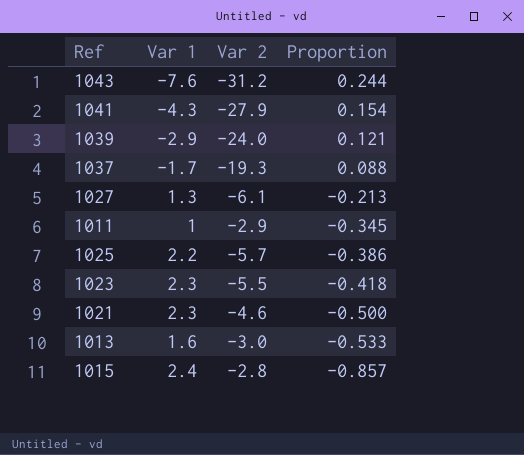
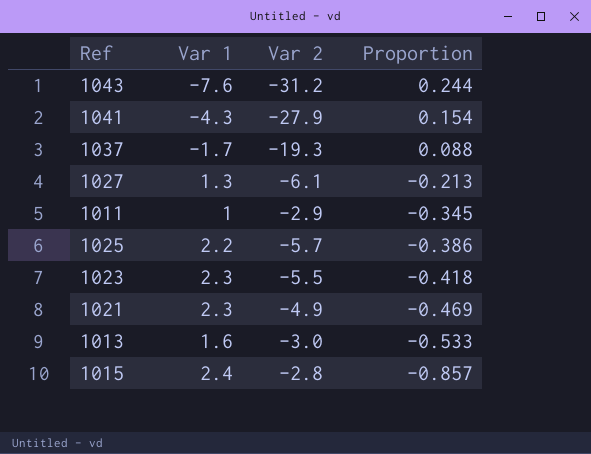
row 1039: -2.9 | -24.0 | 0.121 -> none
1021 | Var 2: -4.6 -> -4.9
1021 | Proportion: -0.500 -> -0.469

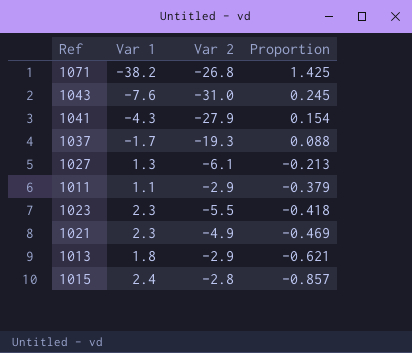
row 1025: 2.2 | -5.7 | -0.386 -> none
row 1071: none -> -38.2 | -26.8 | 1.425
1043 | Var 2: -31.2 -> -31.0
1043 | Proportion: 0.244 -> 0.245
1011 | Var 1: 1 -> 1.1
1011 | Proportion: -0.345 -> -0.379
1013 | Var 1: 1.6 -> 1.8
1013 | Var 2: -3.0 -> -2.9
1013 | Proportion: -0.533 -> -0.621

